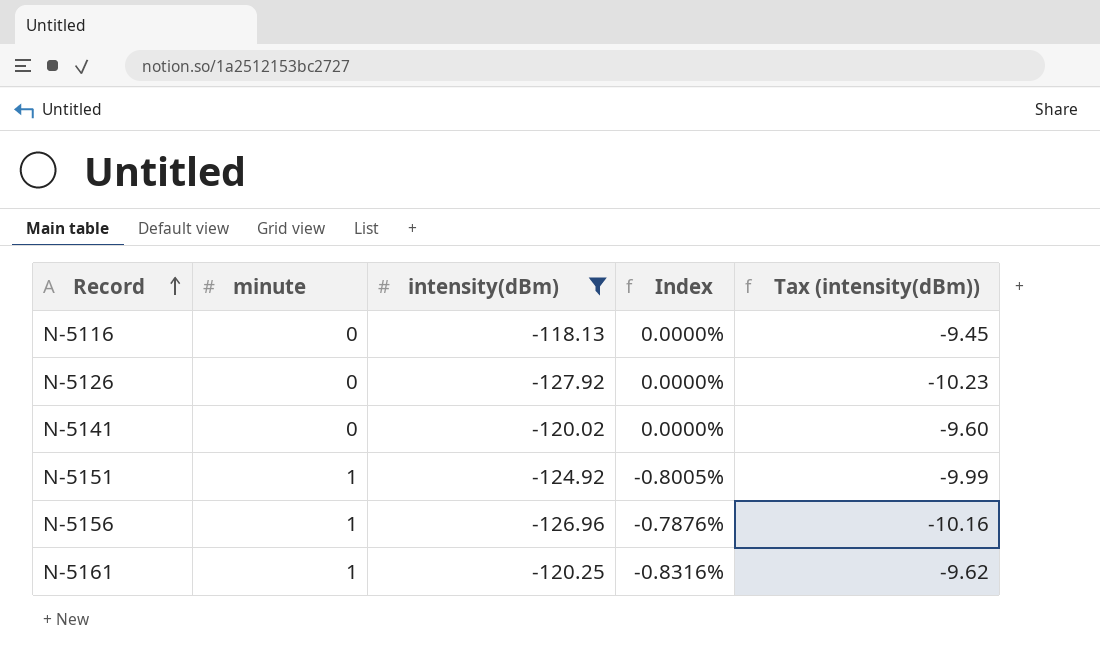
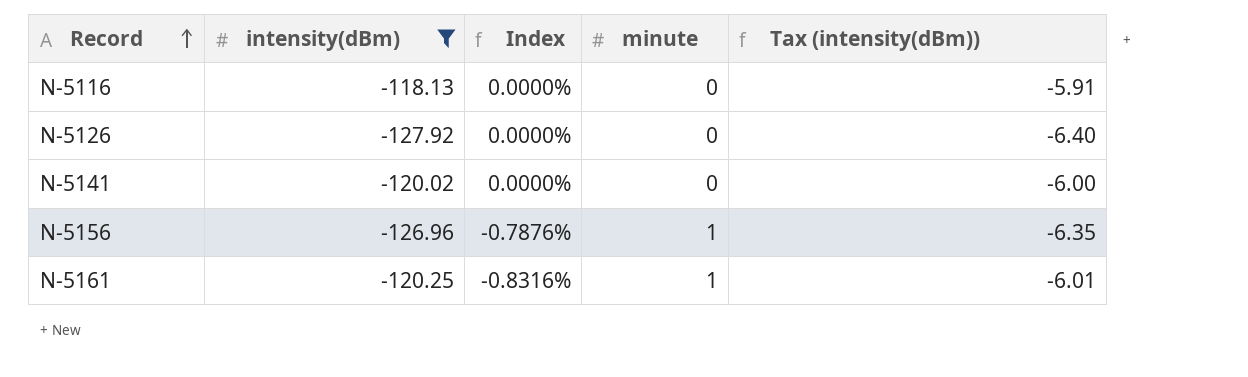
column minute | position: 2 -> 4
column Tax (intensity(dBm)) | formula: [intensity(dBm)] * 0.08 -> [intensity(dBm)] * 0.05
row N-5151: 1 | -124.92 | -0.8005% | -9.99 -> none

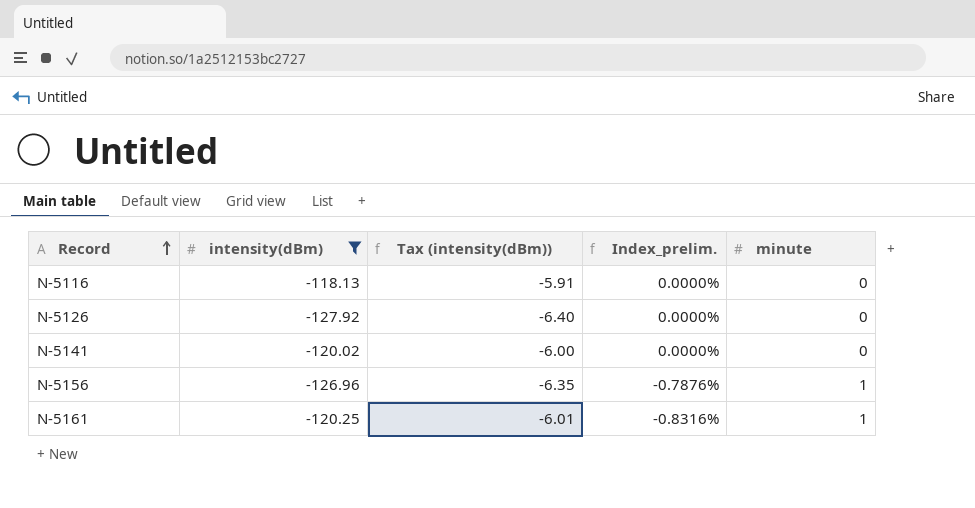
column Tax (intensity(dBm)) | position: 5 -> 3
column name: Index -> Index_prelim.

